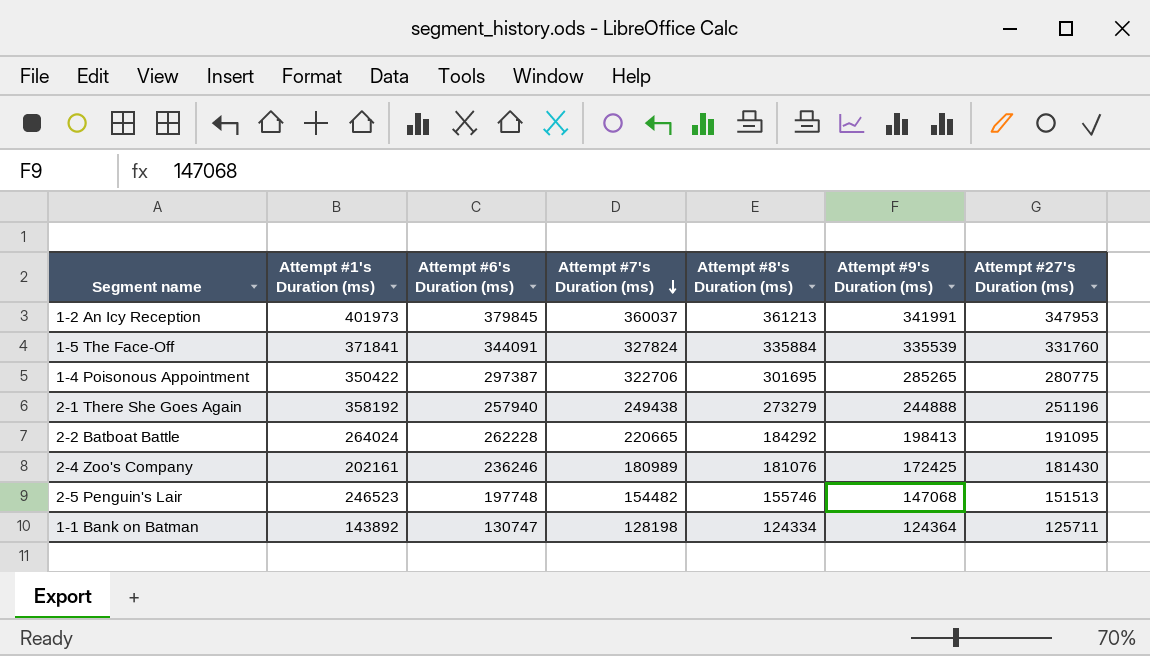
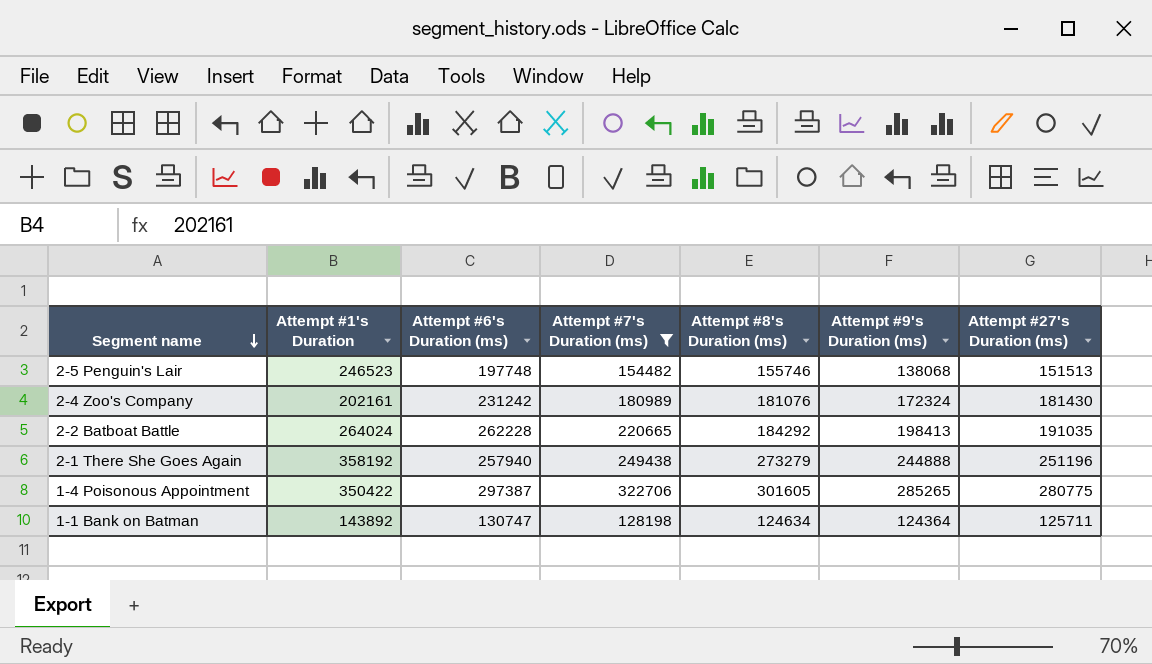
filter: none -> Attempt #7's Duration (ms) <= 322706
row order: Attempt #7's Duration (ms) descending -> Segment name descending
column name: Attempt #1's Duration (ms) -> Attempt #1's Duration
2-5 Penguin's Lair | Attempt #9's Duration (ms): 147068 -> 138068
2-4 Zoo's Company | Attempt #6's Duration (ms): 236246 -> 231242
2-4 Zoo's Company | Attempt #9's Duration (ms): 172425 -> 172324
2-2 Batboat Battle | Attempt #27's Duration (ms): 191095 -> 191035
1-4 Poisonous Appointment | Attempt #8's Duration (ms): 301695 -> 301605
1-1 Bank on Batman | Attempt #8's Duration (ms): 124334 -> 124634

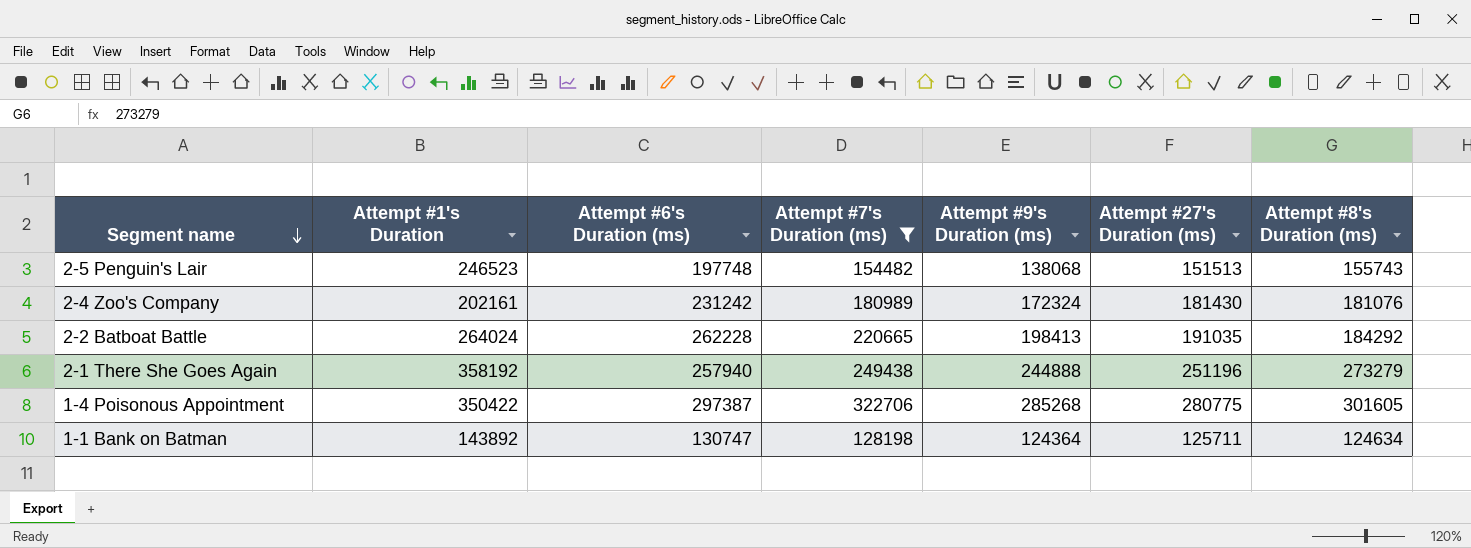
column Attempt #8's Duration (ms) | position: 5 -> 7
2-5 Penguin's Lair | Attempt #8's Duration (ms): 155746 -> 155743
1-4 Poisonous Appointment | Attempt #9's Duration (ms): 285265 -> 285268

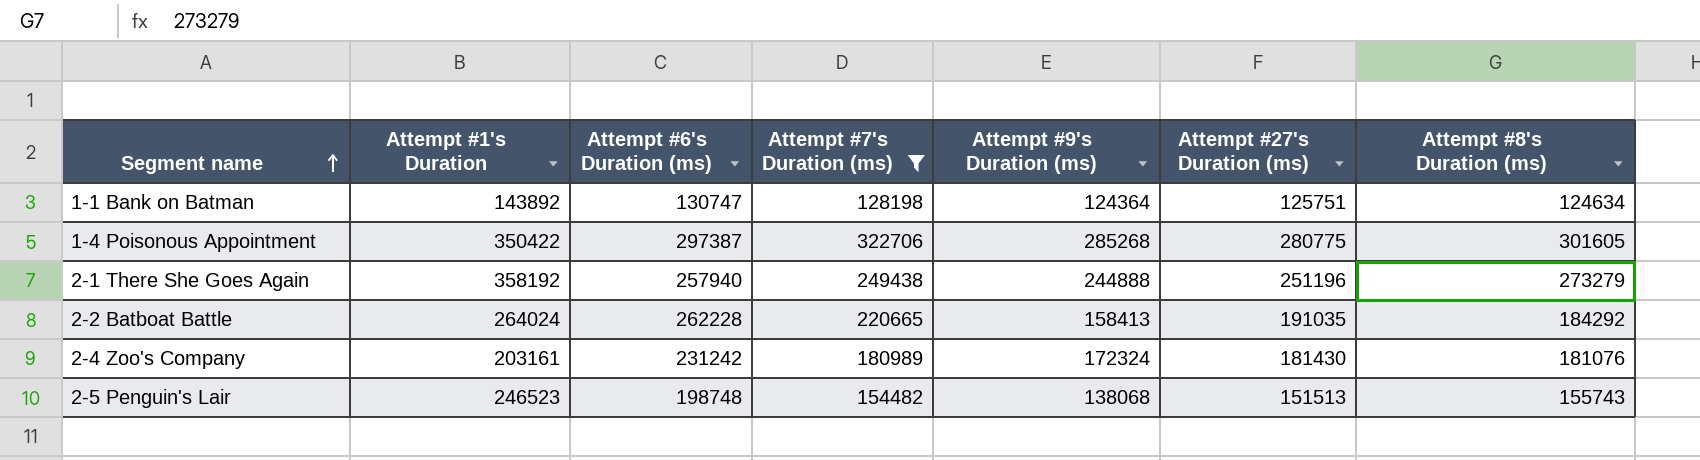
row order: Segment name descending -> Segment name ascending
1-1 Bank on Batman | Attempt #27's Duration (ms): 125711 -> 125751
2-2 Batboat Battle | Attempt #9's Duration (ms): 198413 -> 158413
2-4 Zoo's Company | Attempt #1's Duration: 202161 -> 203161
2-5 Penguin's Lair | Attempt #6's Duration (ms): 197748 -> 198748

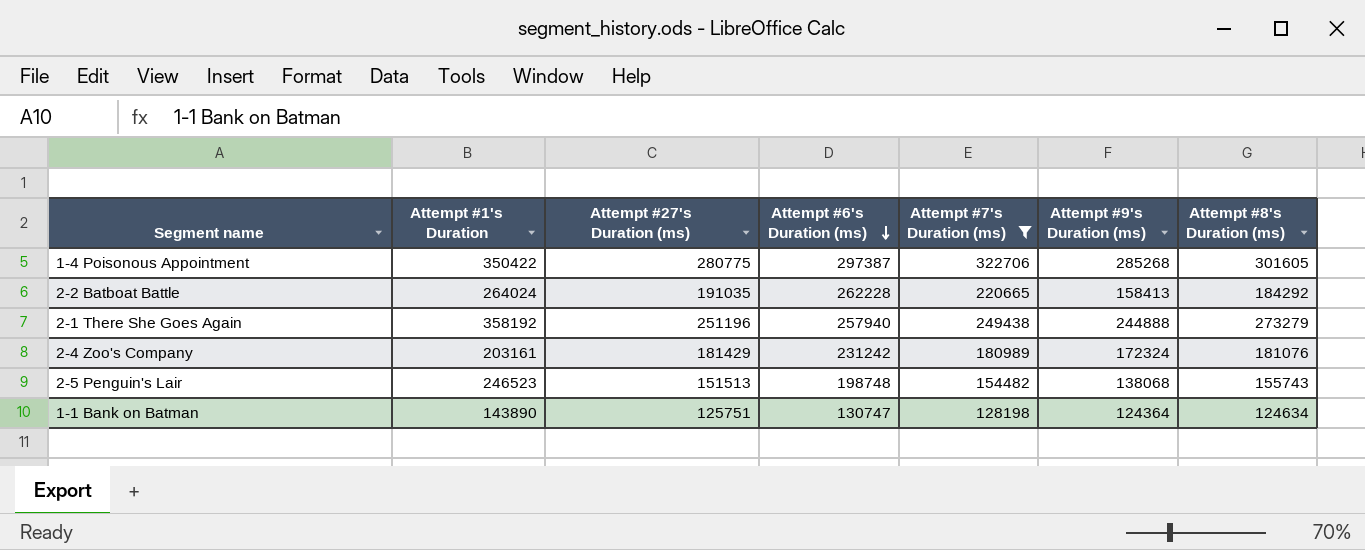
row order: Segment name ascending -> Attempt #6's Duration (ms) descending
column Attempt #27's Duration (ms) | position: 6 -> 3
2-4 Zoo's Company | Attempt #27's Duration (ms): 181430 -> 181429
1-1 Bank on Batman | Attempt #1's Duration: 143892 -> 143890

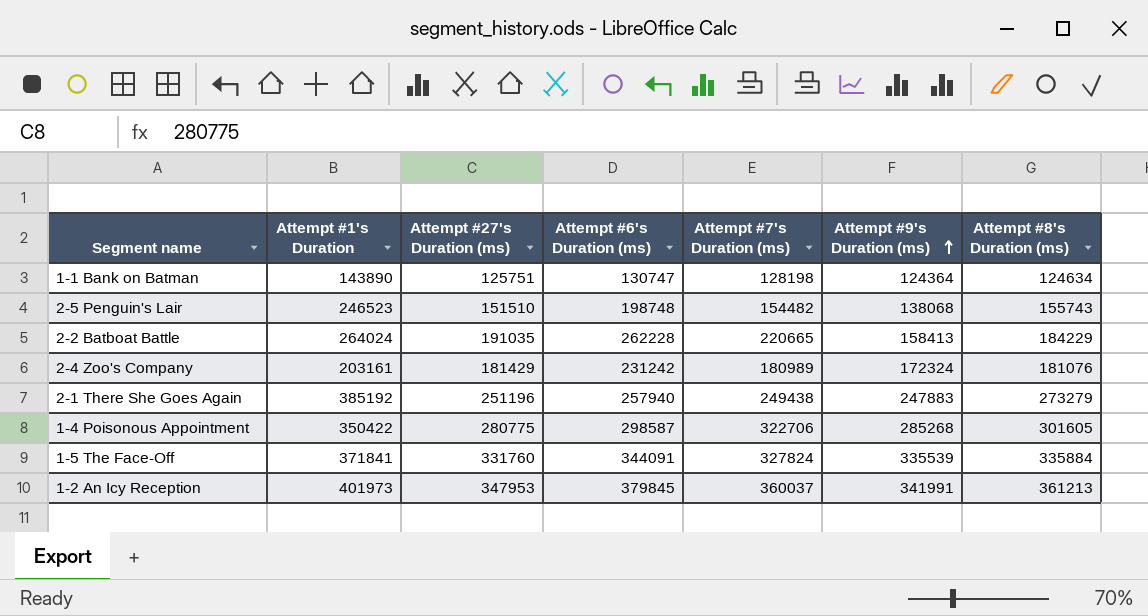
filter: Attempt #7's Duration (ms) <= 322706 -> none
row order: Attempt #6's Duration (ms) descending -> Attempt #9's Duration (ms) ascending
2-5 Penguin's Lair | Attempt #27's Duration (ms): 151513 -> 151510
2-2 Batboat Battle | Attempt #8's Duration (ms): 184292 -> 184229
2-1 There She Goes Again | Attempt #1's Duration: 358192 -> 385192
2-1 There She Goes Again | Attempt #9's Duration (ms): 244888 -> 247883
1-4 Poisonous Appointment | Attempt #6's Duration (ms): 297387 -> 298587

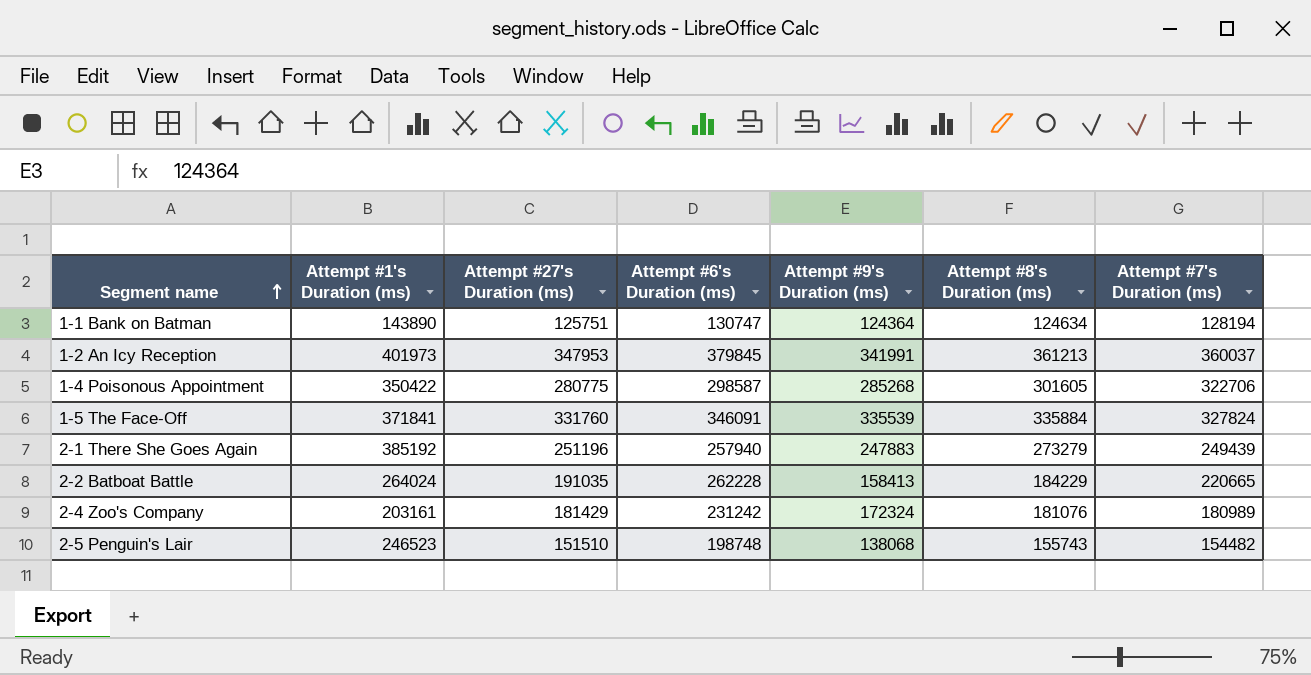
row order: Attempt #9's Duration (ms) ascending -> Segment name ascending
column name: Attempt #1's Duration -> Attempt #1's Duration (ms)
column Attempt #7's Duration (ms) | position: 5 -> 7
1-1 Bank on Batman | Attempt #7's Duration (ms): 128198 -> 128194
1-5 The Face-Off | Attempt #6's Duration (ms): 344091 -> 346091
2-1 There She Goes Again | Attempt #7's Duration (ms): 249438 -> 249439

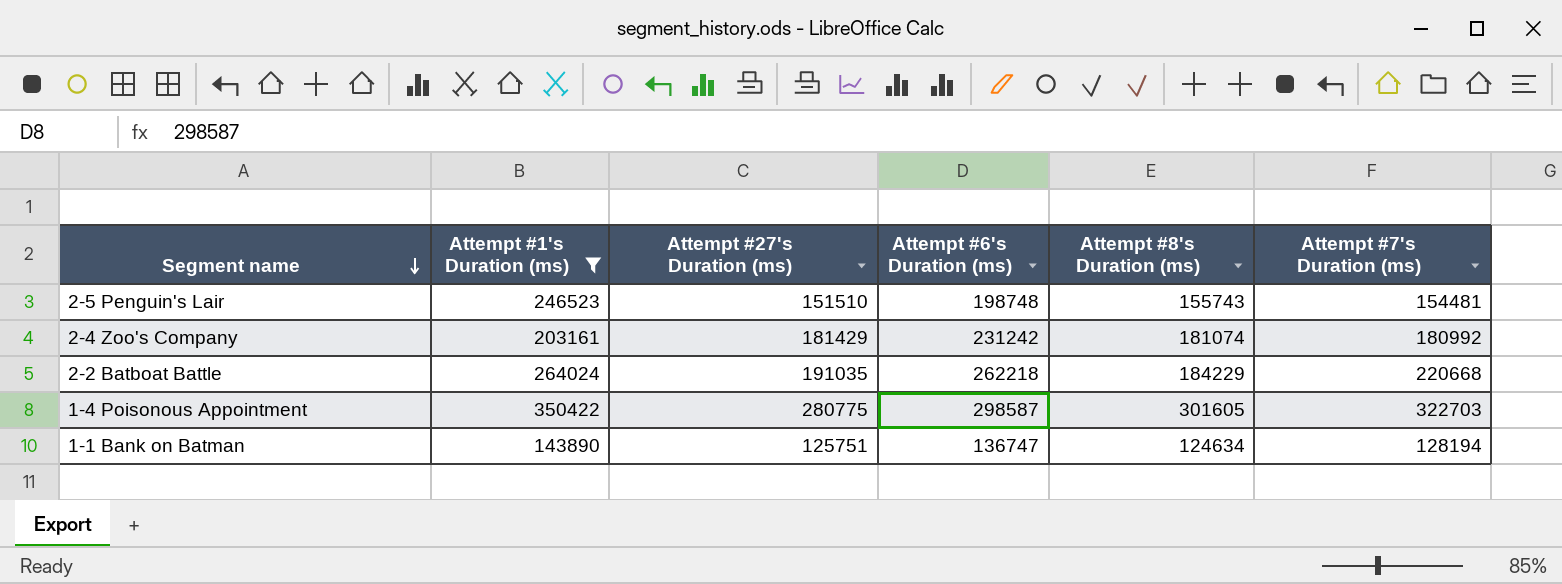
filter: none -> Attempt #1's Duration (ms) <= 350422
row order: Segment name ascending -> Segment name descending
column Attempt #9's Duration (ms) | position: 5 -> none
2-5 Penguin's Lair | Attempt #7's Duration (ms): 154482 -> 154481
2-4 Zoo's Company | Attempt #8's Duration (ms): 181076 -> 181074
2-4 Zoo's Company | Attempt #7's Duration (ms): 180989 -> 180992
2-2 Batboat Battle | Attempt #6's Duration (ms): 262228 -> 262218
2-2 Batboat Battle | Attempt #7's Duration (ms): 220665 -> 220668
1-4 Poisonous Appointment | Attempt #7's Duration (ms): 322706 -> 322703
1-1 Bank on Batman | Attempt #6's Duration (ms): 130747 -> 136747

